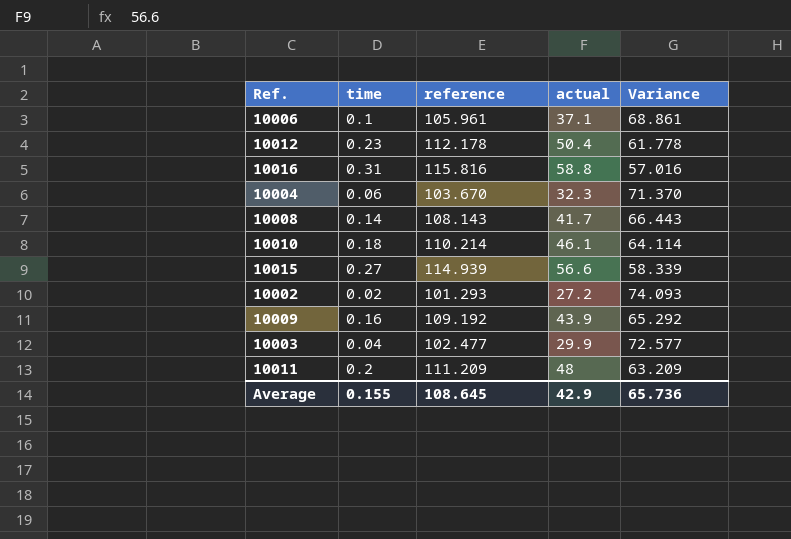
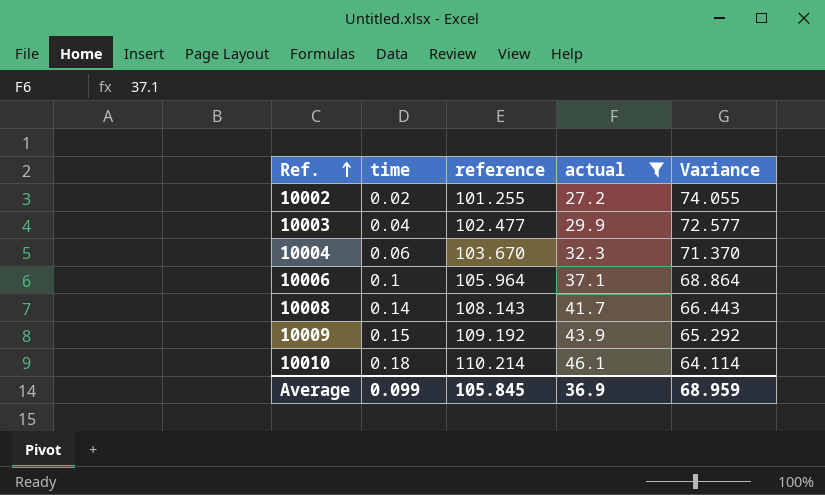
filter: none -> actual <= 46.1
row order: none -> Ref. ascending
10002 | reference: 101.293 -> 101.255
10002 | Variance: 74.093 -> 74.055
10006 | reference: 105.961 -> 105.964
10006 | Variance: 68.861 -> 68.864
10009 | time: 0.16 -> 0.15
Average | time: 0.155 -> 0.099
Average | reference: 108.645 -> 105.845
Average | actual: 42.9 -> 36.9
Average | Variance: 65.736 -> 68.959

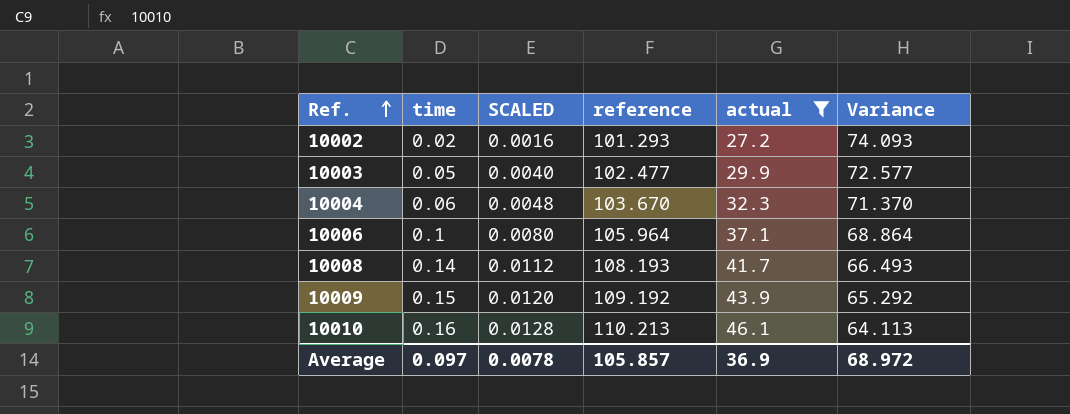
column SCALED | formula: none -> [time] * 0.08
10002 | reference: 101.255 -> 101.293
10002 | Variance: 74.055 -> 74.093
10003 | time: 0.04 -> 0.05
10008 | reference: 108.143 -> 108.193
10008 | Variance: 66.443 -> 66.493
10010 | time: 0.18 -> 0.16
10010 | reference: 110.214 -> 110.213
10010 | Variance: 64.114 -> 64.113
Average | time: 0.099 -> 0.097
Average | reference: 105.845 -> 105.857
Average | Variance: 68.959 -> 68.972

